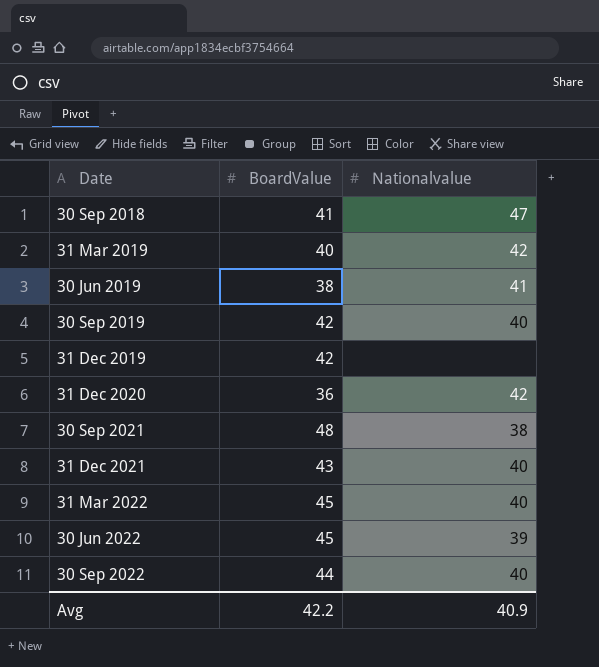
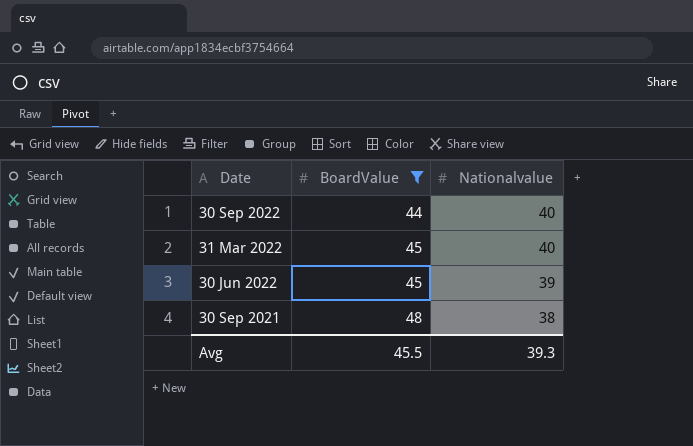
filter: none -> BoardValue >= 44
row order: Date ascending -> BoardValue ascending
Avg | BoardValue: 42.2 -> 45.5
Avg | Nationalvalue: 40.9 -> 39.3

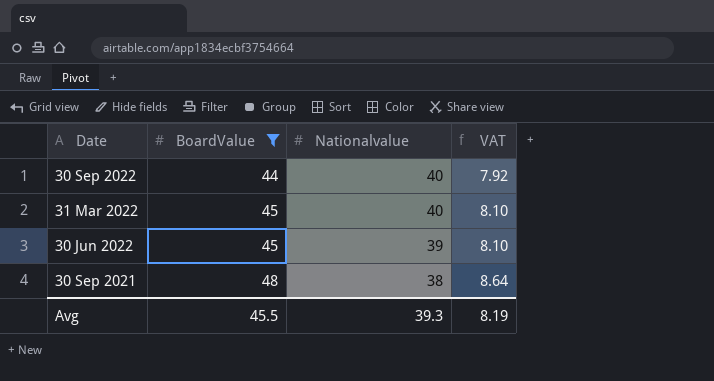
column VAT | formula: none -> [BoardValue] * 0.18

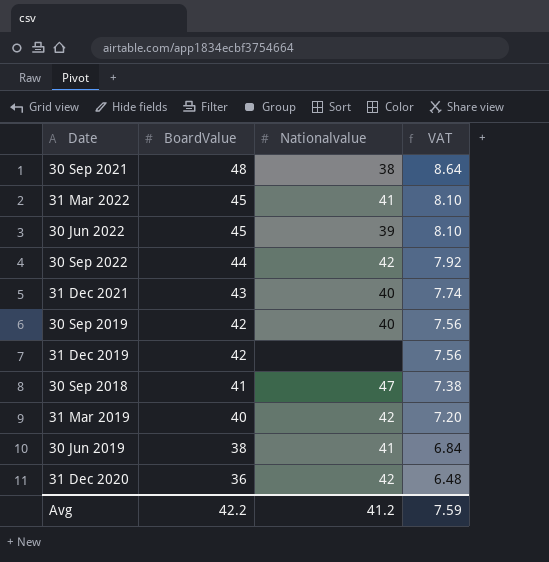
filter: BoardValue >= 44 -> none
row order: BoardValue ascending -> BoardValue descending
31 Mar 2022 | Nationalvalue: 40 -> 41
30 Sep 2022 | Nationalvalue: 40 -> 42
Avg | BoardValue: 45.5 -> 42.2
Avg | Nationalvalue: 39.3 -> 41.2
Avg | VAT: 8.19 -> 7.59

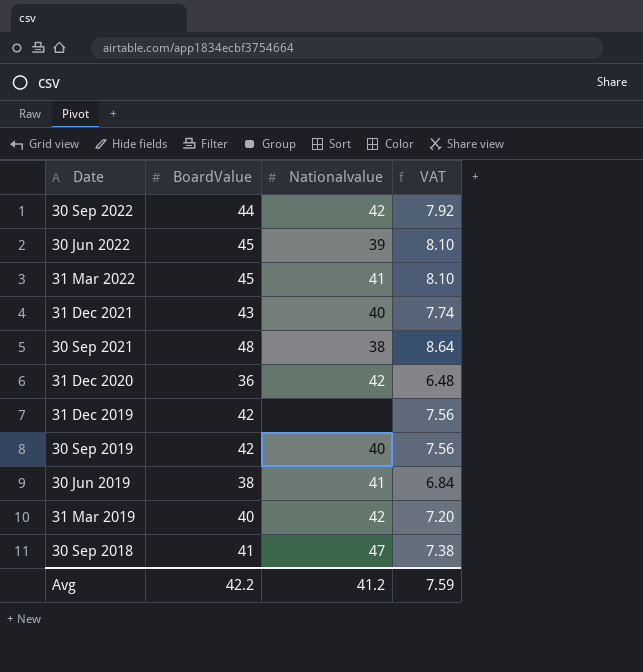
row order: BoardValue descending -> Date descending

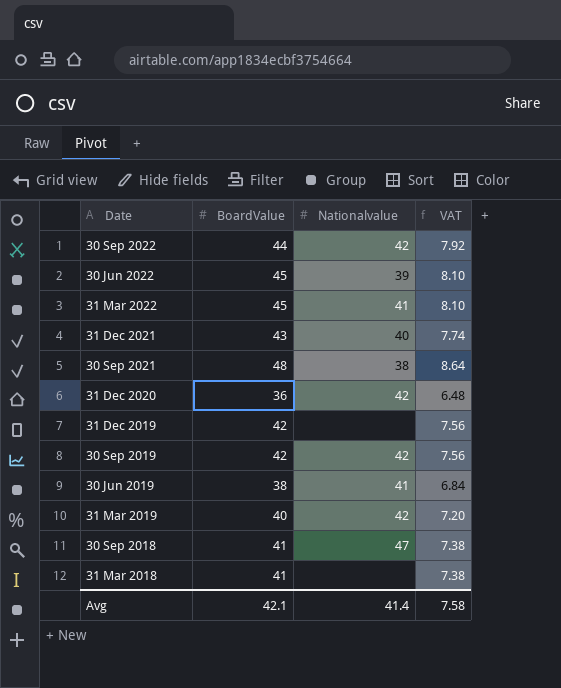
30 Sep 2019 | Nationalvalue: 40 -> 42
row 31 Mar 2018: none -> 41 | none | 7.38
Avg | BoardValue: 42.2 -> 42.1
Avg | Nationalvalue: 41.2 -> 41.4
Avg | VAT: 7.59 -> 7.58

